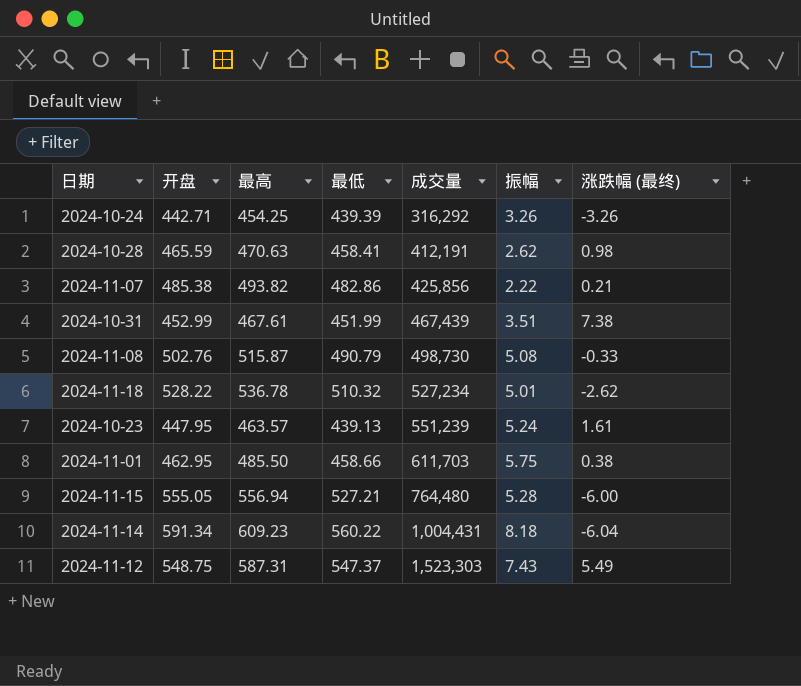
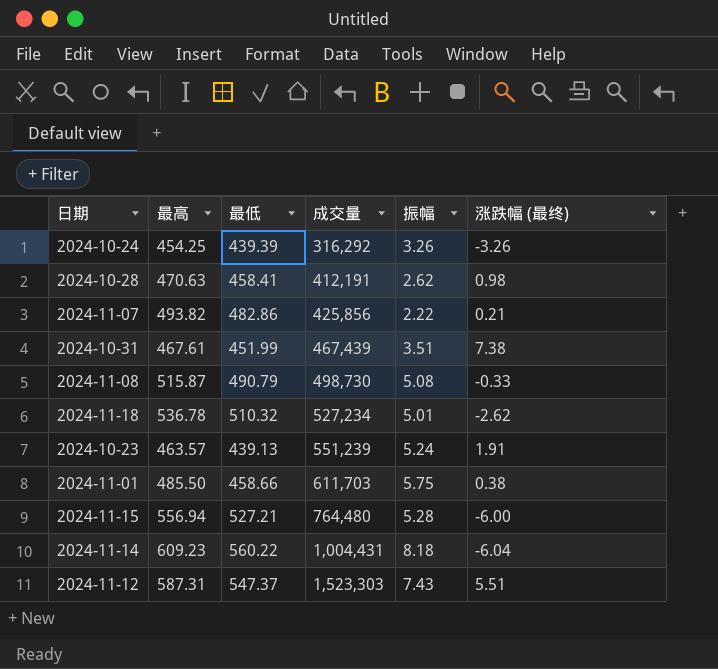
column 开盘 | position: 2 -> none
2024-10-23 | 涨跌幅 (最终): 1.61 -> 1.91
2024-11-12 | 涨跌幅 (最终): 5.49 -> 5.51

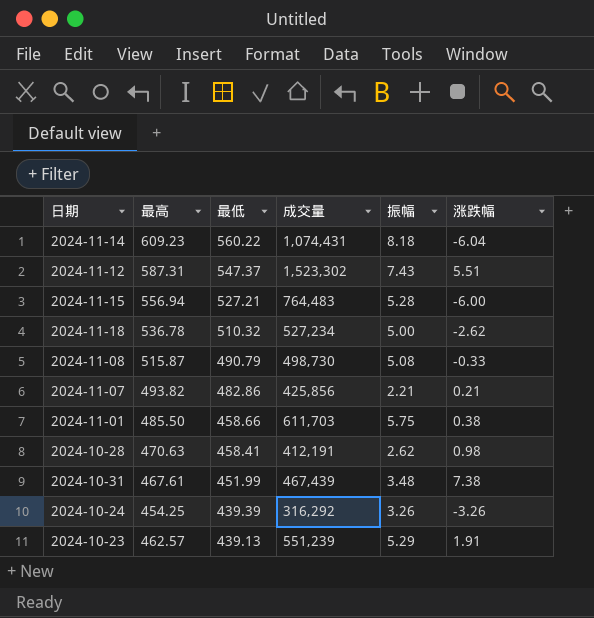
row order: 成交量 ascending -> 最低 descending
column name: 涨跌幅 (最终) -> 涨跌幅
2024-11-14 | 成交量: 1,004,431 -> 1,074,431
2024-11-12 | 成交量: 1,523,303 -> 1,523,302
2024-11-15 | 成交量: 764,480 -> 764,483
2024-11-18 | 振幅: 5.01 -> 5.00
2024-11-07 | 振幅: 2.22 -> 2.21
2024-10-31 | 振幅: 3.51 -> 3.48
2024-10-23 | 最高: 463.57 -> 462.57
2024-10-23 | 振幅: 5.24 -> 5.29

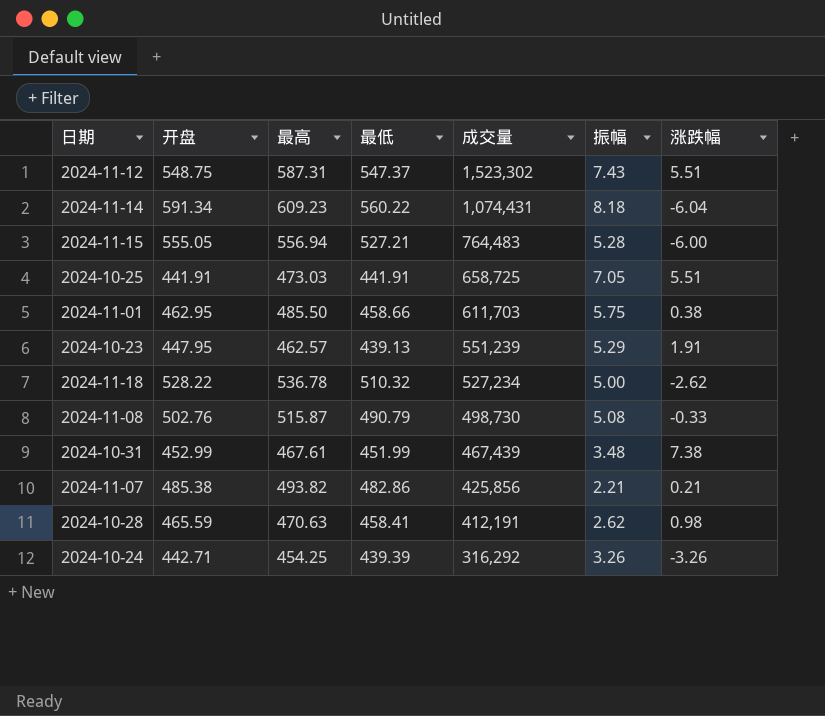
row order: 最低 descending -> 成交量 descending
column 开盘 | position: none -> 2
row 2024-10-25: none -> 441.91 | 473.03 | 441.91 | 658,725 | 7.05 | 5.51

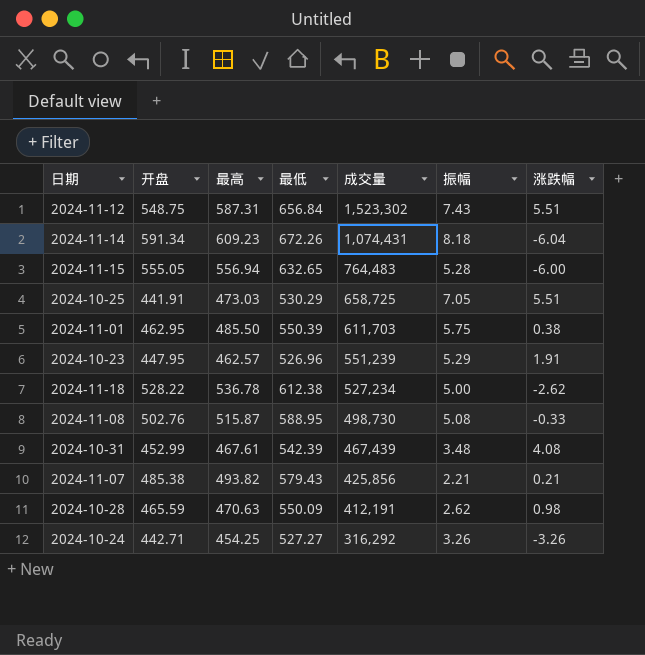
2024-11-12 | 最低: 547.37 -> 656.84
2024-11-14 | 最低: 560.22 -> 672.26
2024-11-15 | 最低: 527.21 -> 632.65
2024-10-25 | 最低: 441.91 -> 530.29
2024-11-01 | 最低: 458.66 -> 550.39
2024-10-23 | 最低: 439.13 -> 526.96
2024-11-18 | 最低: 510.32 -> 612.38
2024-11-08 | 最低: 490.79 -> 588.95
2024-10-31 | 最低: 451.99 -> 542.39
2024-10-31 | 涨跌幅: 7.38 -> 4.08
2024-11-07 | 最低: 482.86 -> 579.43
2024-10-28 | 最低: 458.41 -> 550.09
2024-10-24 | 最低: 439.39 -> 527.27

